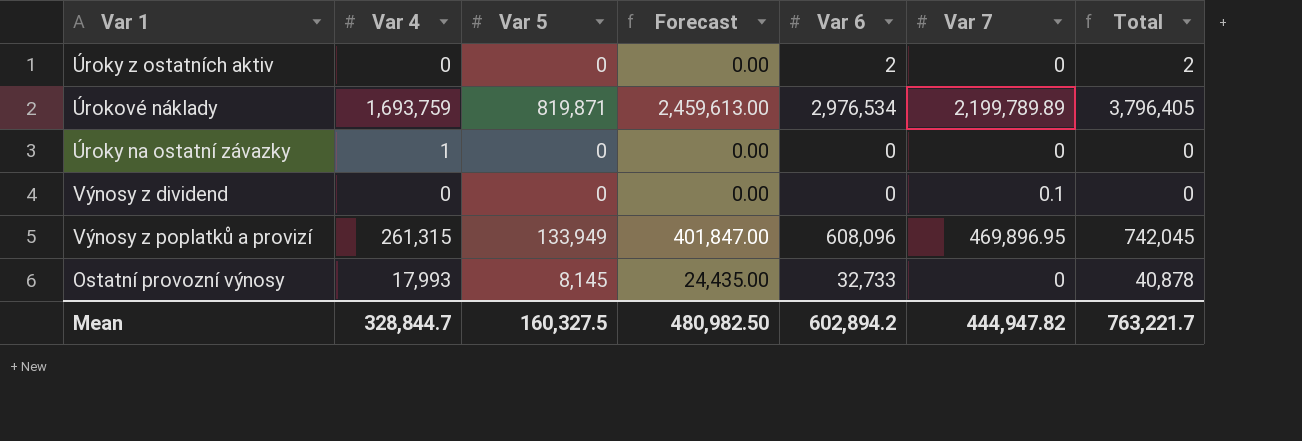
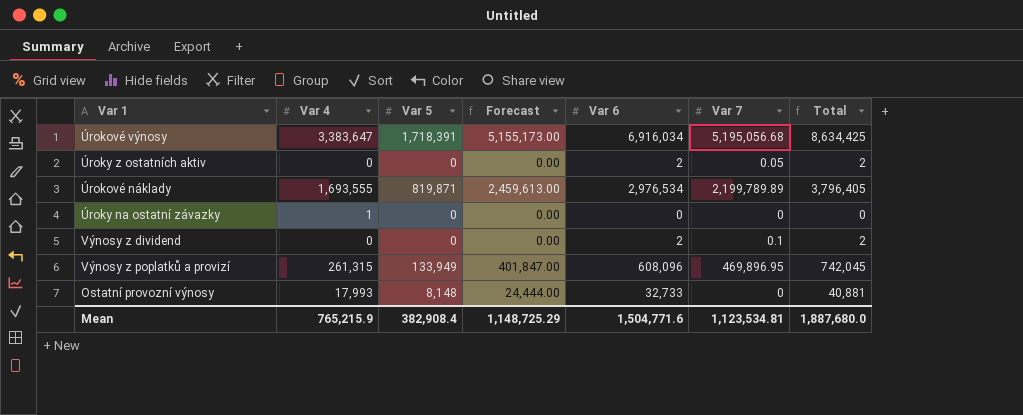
row Úrokové výnosy: none -> 3,383,647 | 1,718,391 | 5,155,173.00 | 6,916,034 | 5,195,056.68 | 8,634,425
Úroky z ostatních aktiv | Var 7: 0 -> 0.05
Úrokové náklady | Var 4: 1,693,759 -> 1,693,555
Výnosy z dividend | Var 6: 0 -> 2
Výnosy z dividend | Total: 0 -> 2
Ostatní provozní výnosy | Var 5: 8,145 -> 8,148
Ostatní provozní výnosy | Forecast: 24,435.00 -> 24,444.00
Ostatní provozní výnosy | Total: 40,878 -> 40,881
Mean | Var 4: 328,844.7 -> 765,215.9
Mean | Var 5: 160,327.5 -> 382,908.4
Mean | Forecast: 480,982.50 -> 1,148,725.29
Mean | Var 6: 602,894.2 -> 1,504,771.6
Mean | Var 7: 444,947.82 -> 1,123,534.81
Mean | Total: 763,221.7 -> 1,887,680.0

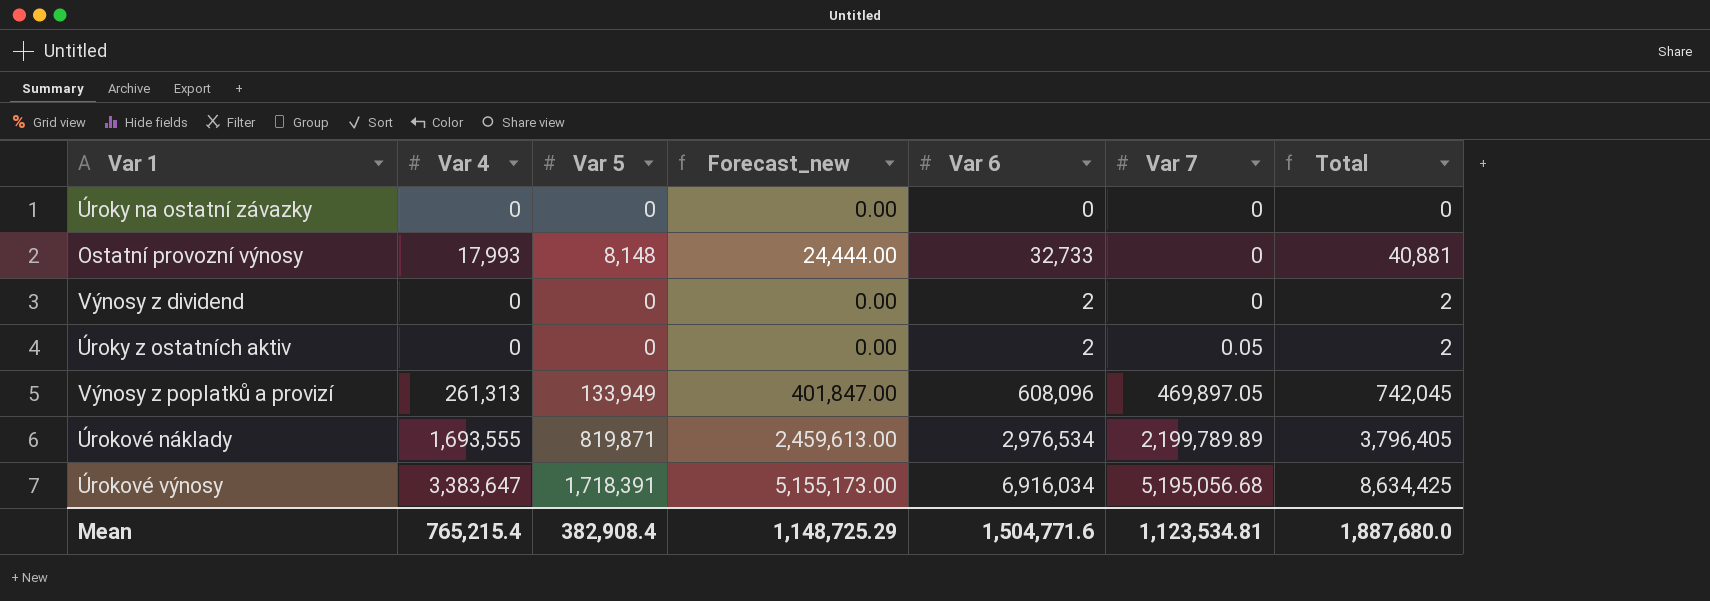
row order: none -> Var 7 ascending
column name: Forecast -> Forecast_new
Úroky na ostatní závazky | Var 4: 1 -> 0
Výnosy z dividend | Var 7: 0.1 -> 0
Výnosy z poplatků a provizí | Var 4: 261,315 -> 261,313
Výnosy z poplatků a provizí | Var 7: 469,896.95 -> 469,897.05
Mean | Var 4: 765,215.9 -> 765,215.4

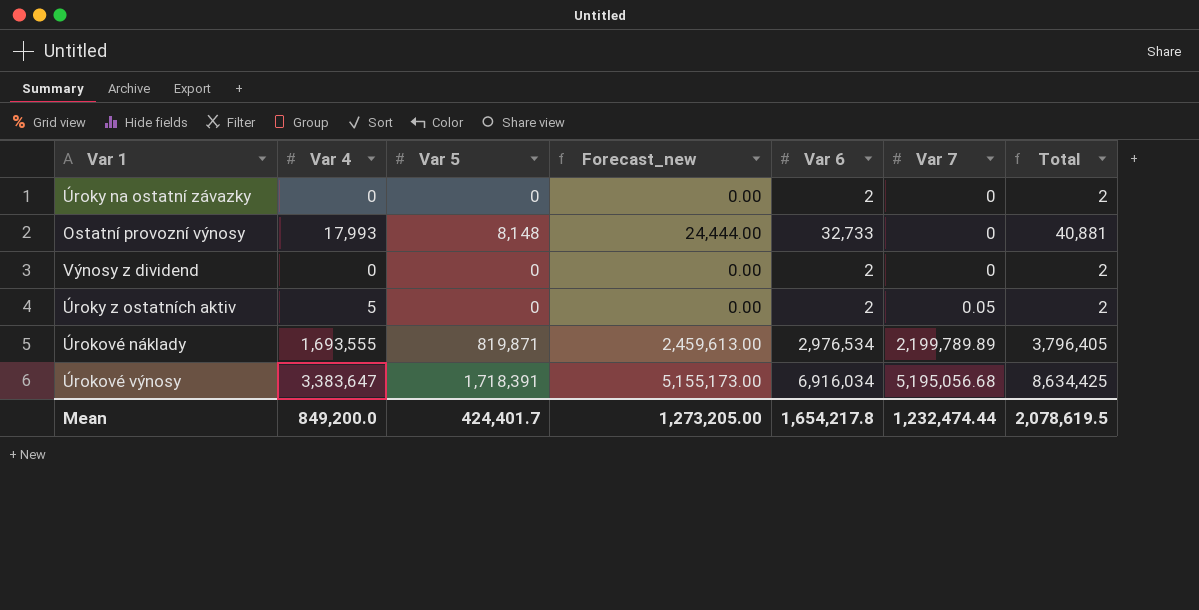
row Výnosy z poplatků a provizí: 261,313 | 133,949 | 401,847.00 | 608,096 | 469,897.05 | 742,045 -> none
Úroky na ostatní závazky | Var 6: 0 -> 2
Úroky na ostatní závazky | Total: 0 -> 2
Úroky z ostatních aktiv | Var 4: 0 -> 5
Mean | Var 4: 765,215.4 -> 849,200.0
Mean | Var 5: 382,908.4 -> 424,401.7
Mean | Forecast_new: 1,148,725.29 -> 1,273,205.00
Mean | Var 6: 1,504,771.6 -> 1,654,217.8
Mean | Var 7: 1,123,534.81 -> 1,232,474.44
Mean | Total: 1,887,680.0 -> 2,078,619.5

